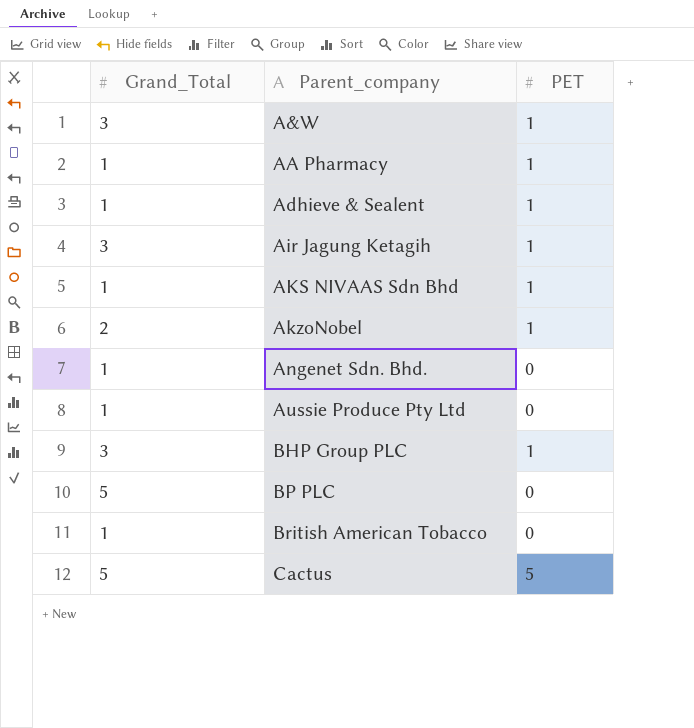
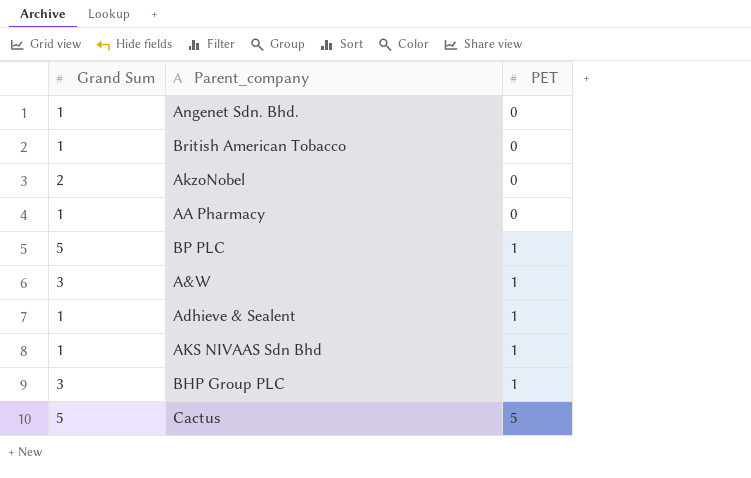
row order: Parent_company ascending -> PET ascending
column name: Grand_Total -> Grand Sum
row Air Jagung Ketagih: 3 | 1 -> none
row Aussie Produce Pty Ltd: 1 | 0 -> none
AkzoNobel | PET: 1 -> 0
AA Pharmacy | PET: 1 -> 0
BP PLC | PET: 0 -> 1

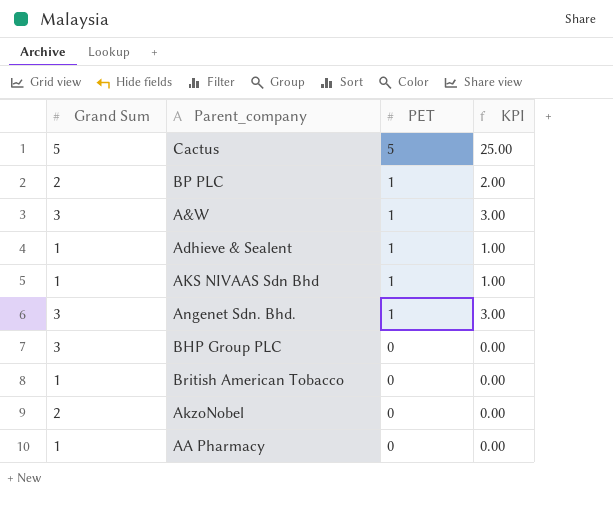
row order: PET ascending -> PET descending
column KPI | formula: none -> [Grand Sum] * [PET]
BP PLC | Grand Sum: 5 -> 2
Angenet Sdn. Bhd. | Grand Sum: 1 -> 3
Angenet Sdn. Bhd. | PET: 0 -> 1
BHP Group PLC | PET: 1 -> 0

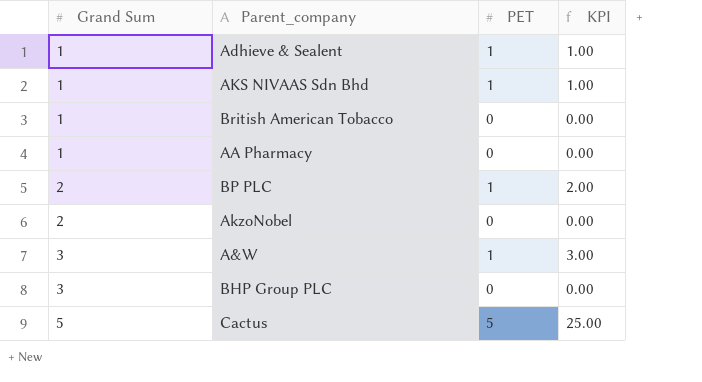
row order: PET descending -> Grand Sum ascending
row Angenet Sdn. Bhd.: 3 | 1 | 3.00 -> none

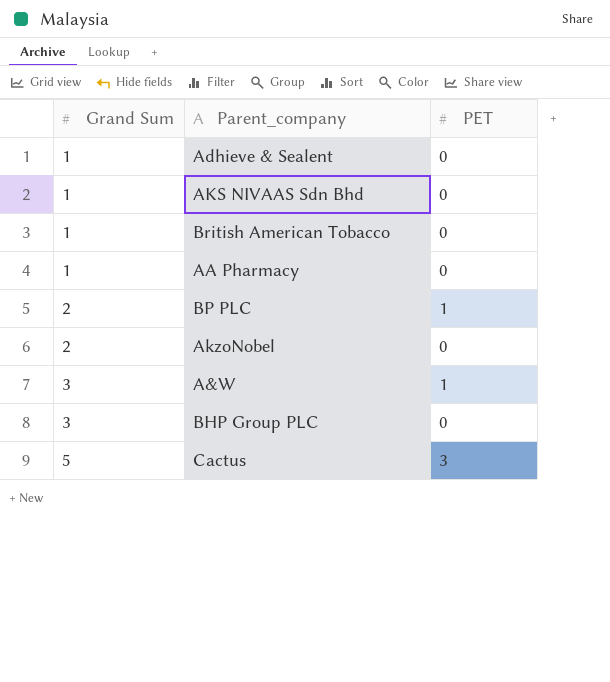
column KPI | formula: [Grand Sum] * [PET] -> none
Adhieve & Sealent | PET: 1 -> 0
AKS NIVAAS Sdn Bhd | PET: 1 -> 0
Cactus | PET: 5 -> 3

